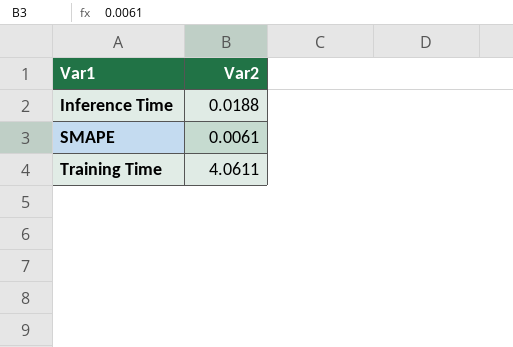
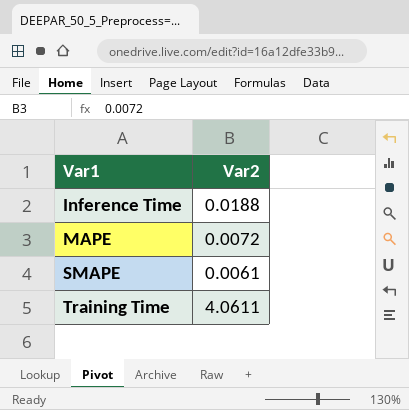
row MAPE: none -> 0.0072

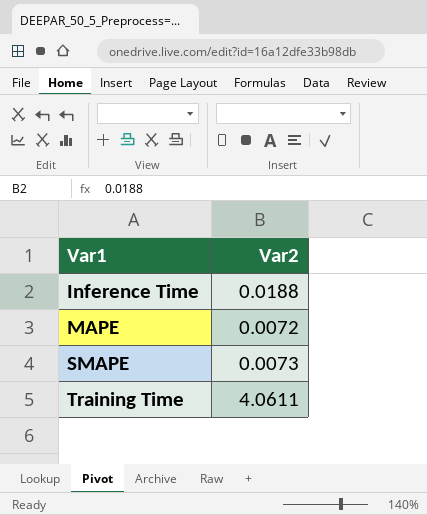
SMAPE | Var2: 0.0061 -> 0.0073

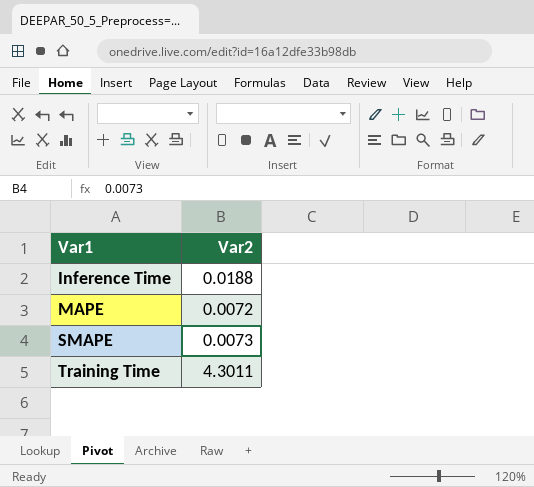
Training Time | Var2: 4.0611 -> 4.3011

